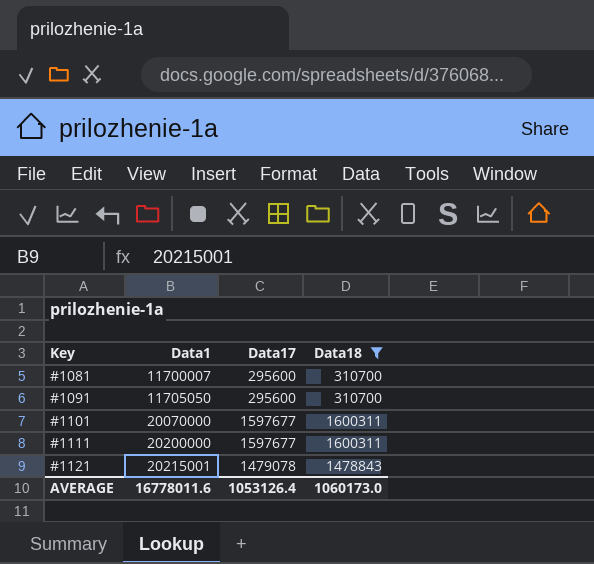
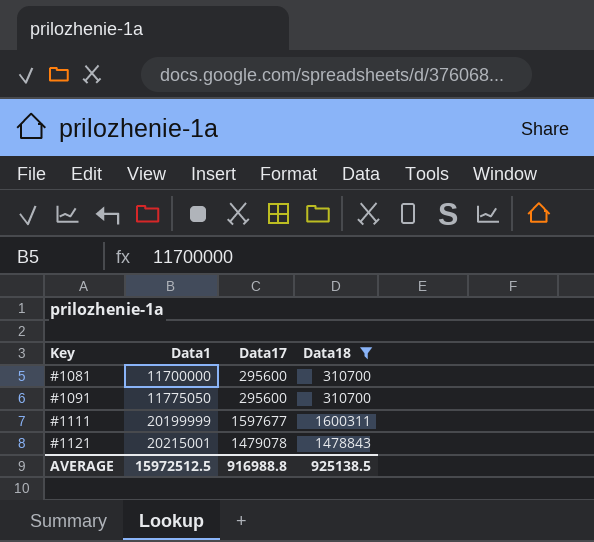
row #1101: 20070000 | 1597677 | 1600311 -> none
#1081 | Data1: 11700007 -> 11700000
#1091 | Data1: 11705050 -> 11775050
#1111 | Data1: 20200000 -> 20199999
AVERAGE | Data1: 16778011.6 -> 15972512.5
AVERAGE | Data17: 1053126.4 -> 916988.8
AVERAGE | Data18: 1060173.0 -> 925138.5

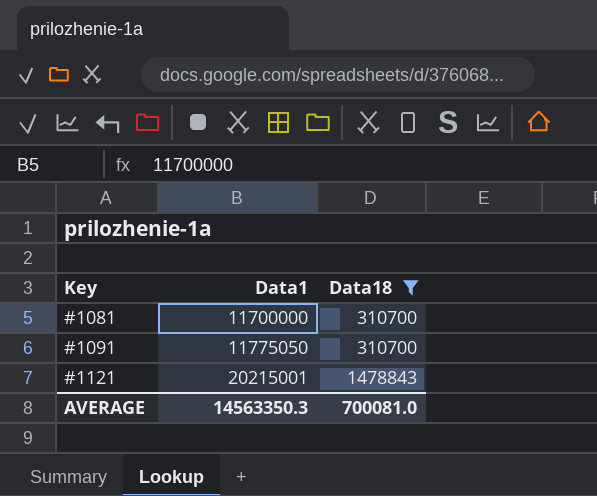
column Data17 | position: 3 -> none
row #1111: 20199999 | 1597677 | 1600311 -> none
AVERAGE | Data1: 15972512.5 -> 14563350.3
AVERAGE | Data18: 925138.5 -> 700081.0

